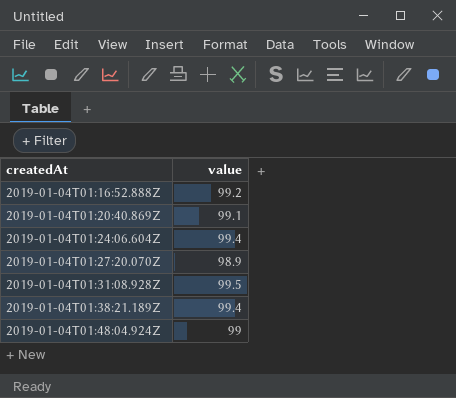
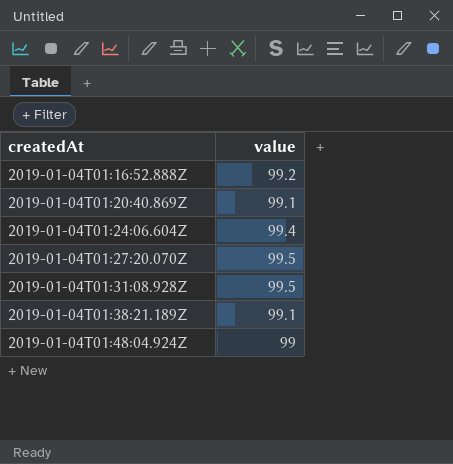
2019-01-04T01:27:20.070Z | value: 98.9 -> 99.5
2019-01-04T01:38:21.189Z | value: 99.4 -> 99.1

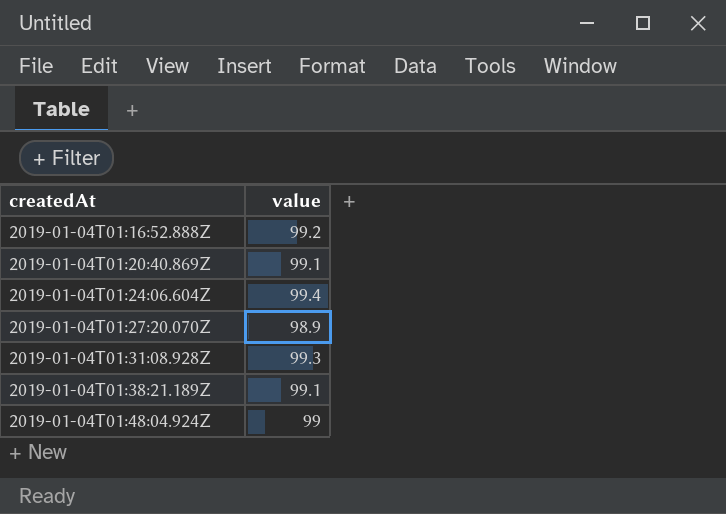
2019-01-04T01:27:20.070Z | value: 99.5 -> 98.9
2019-01-04T01:31:08.928Z | value: 99.5 -> 99.3

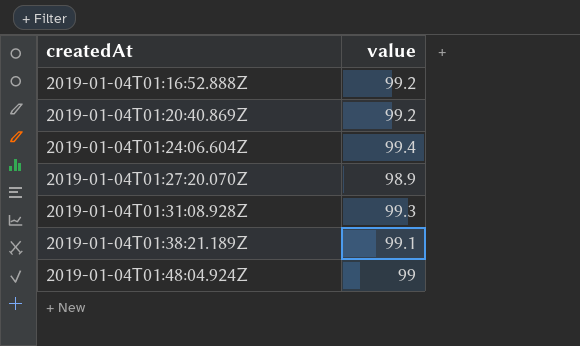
2019-01-04T01:20:40.869Z | value: 99.1 -> 99.2

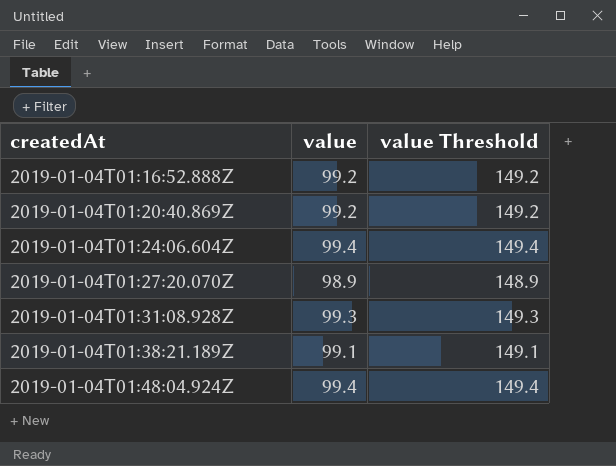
column value Threshold | formula: none -> [value] + 50
2019-01-04T01:48:04.924Z | value: 99 -> 99.4

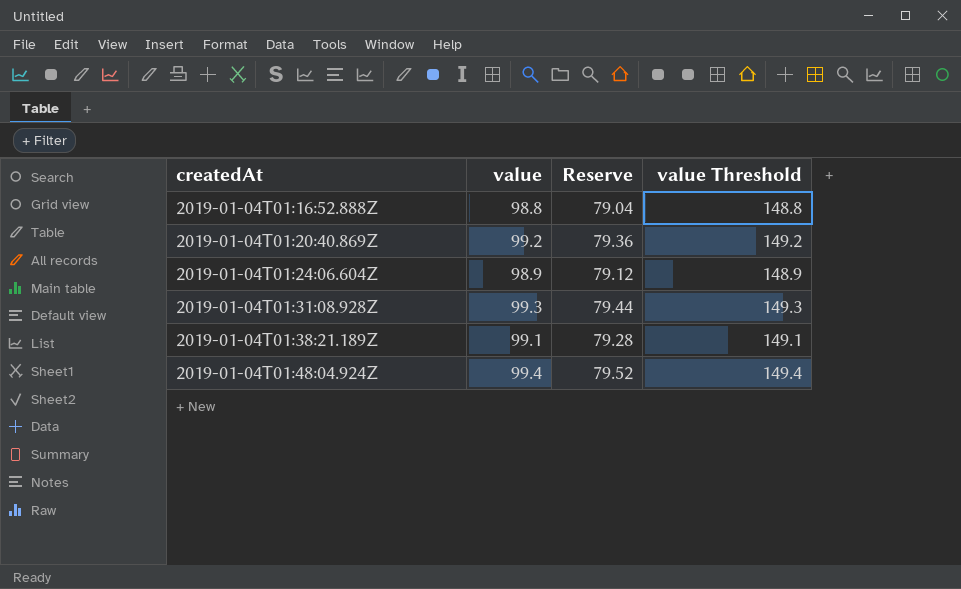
column Reserve | formula: none -> [value] * 0.8
row 2019-01-04T01:27:20.070Z: 98.9 | 148.9 -> none
2019-01-04T01:16:52.888Z | value: 99.2 -> 98.8
2019-01-04T01:16:52.888Z | value Threshold: 149.2 -> 148.8
2019-01-04T01:24:06.604Z | value: 99.4 -> 98.9
2019-01-04T01:24:06.604Z | value Threshold: 149.4 -> 148.9

